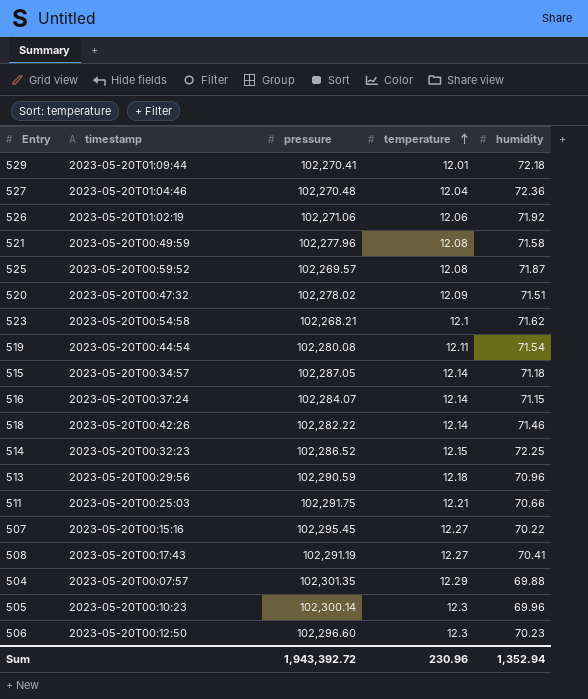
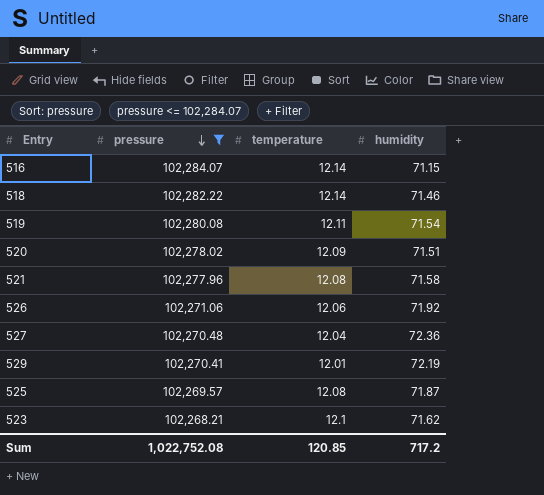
filter: none -> pressure <= 102,284.07
row order: temperature ascending -> pressure descending
column timestamp | position: 2 -> none
529 | humidity: 72.18 -> 72.19
Sum | pressure: 1,943,392.72 -> 1,022,752.08
Sum | temperature: 230.96 -> 120.85
Sum | humidity: 1,352.94 -> 717.2

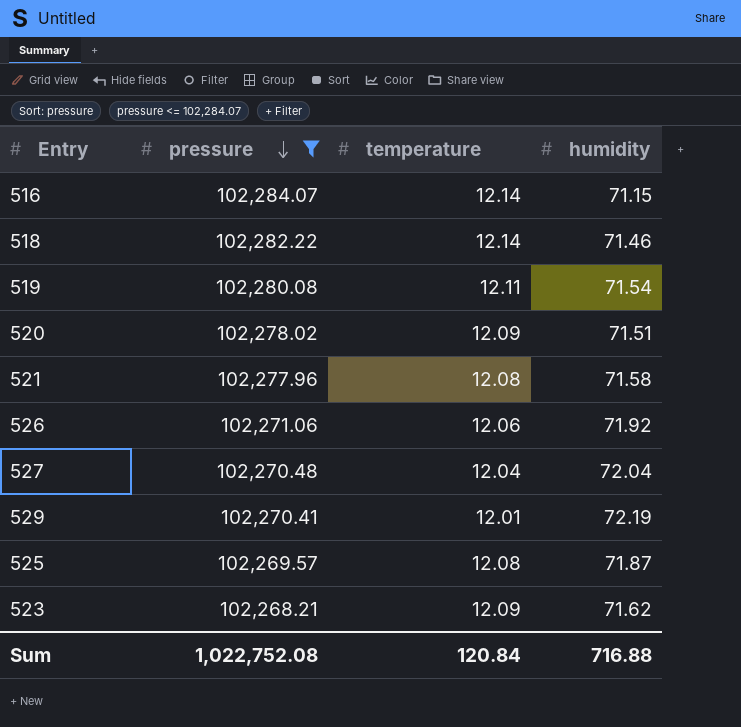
527 | humidity: 72.36 -> 72.04
523 | temperature: 12.1 -> 12.09
Sum | temperature: 120.85 -> 120.84
Sum | humidity: 717.2 -> 716.88

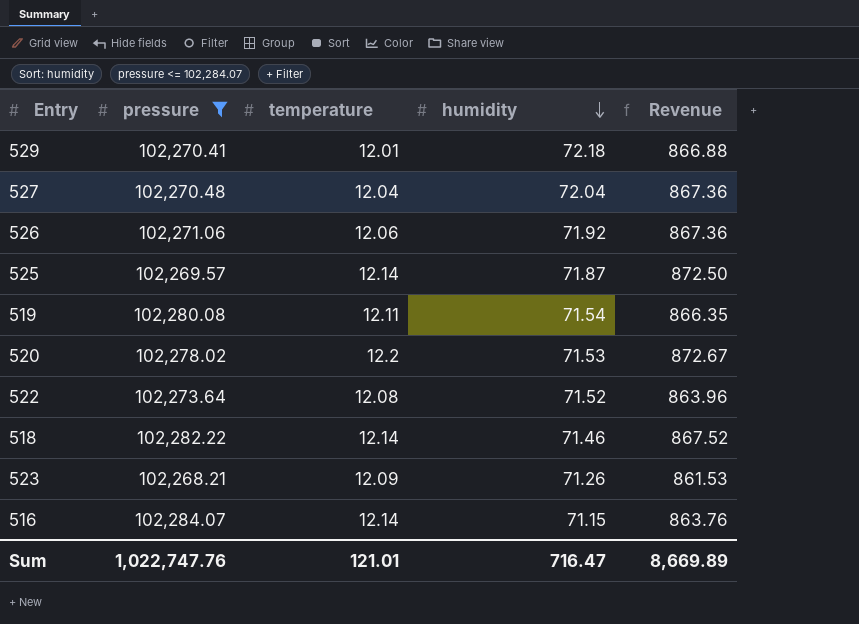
row order: pressure descending -> humidity descending
column Revenue | formula: none -> [temperature] * [humidity]
row 521: 102,277.96 | 12.08 | 71.58 -> none
529 | humidity: 72.19 -> 72.18
525 | temperature: 12.08 -> 12.14
520 | temperature: 12.09 -> 12.2
520 | humidity: 71.51 -> 71.53
row 522: none -> 102,273.64 | 12.08 | 71.52 | 863.96
523 | humidity: 71.62 -> 71.26
Sum | pressure: 1,022,752.08 -> 1,022,747.76
Sum | temperature: 120.84 -> 121.01
Sum | humidity: 716.88 -> 716.47

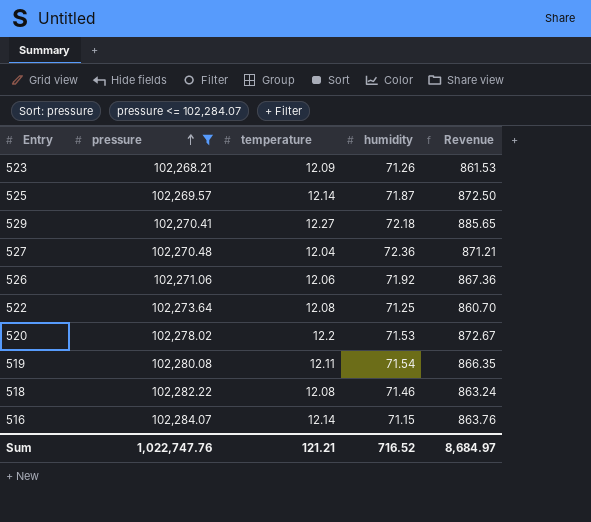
row order: humidity descending -> pressure ascending
529 | temperature: 12.01 -> 12.27
529 | Revenue: 866.88 -> 885.65
527 | humidity: 72.04 -> 72.36
527 | Revenue: 867.36 -> 871.21
522 | humidity: 71.52 -> 71.25
522 | Revenue: 863.96 -> 860.70
518 | temperature: 12.14 -> 12.08
518 | Revenue: 867.52 -> 863.24
Sum | temperature: 121.01 -> 121.21
Sum | humidity: 716.47 -> 716.52
Sum | Revenue: 8,669.89 -> 8,684.97

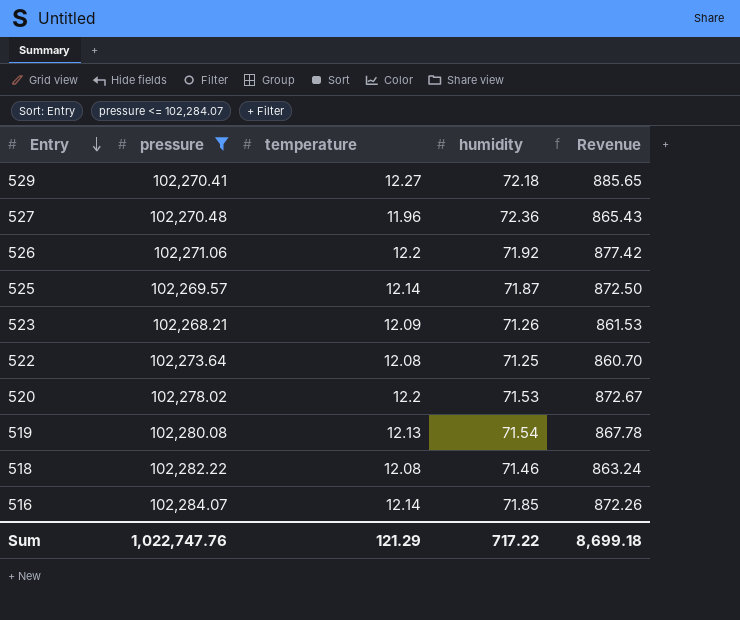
row order: pressure ascending -> Entry descending
527 | temperature: 12.04 -> 11.96
527 | Revenue: 871.21 -> 865.43
526 | temperature: 12.06 -> 12.2
526 | Revenue: 867.36 -> 877.42
519 | temperature: 12.11 -> 12.13
519 | Revenue: 866.35 -> 867.78
516 | humidity: 71.15 -> 71.85
516 | Revenue: 863.76 -> 872.26
Sum | temperature: 121.21 -> 121.29
Sum | humidity: 716.52 -> 717.22
Sum | Revenue: 8,684.97 -> 8,699.18

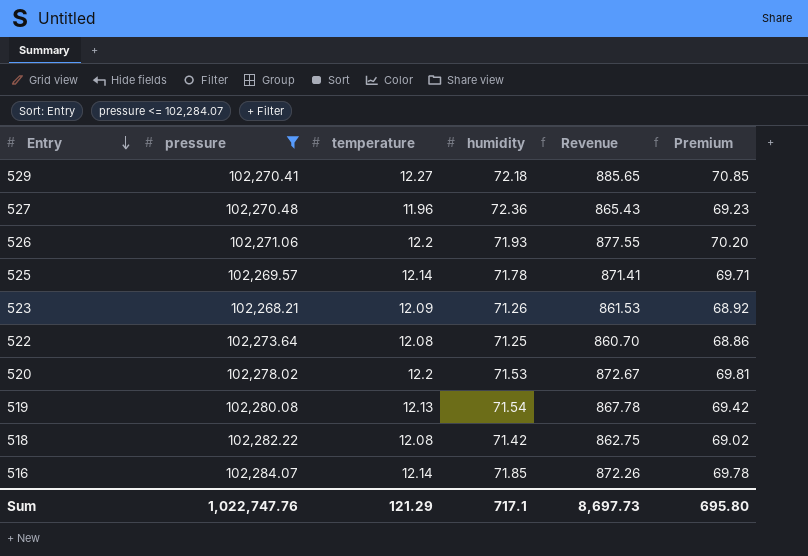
column Premium | formula: none -> [Revenue] * 0.08
526 | humidity: 71.92 -> 71.93
526 | Revenue: 877.42 -> 877.55
525 | humidity: 71.87 -> 71.78
525 | Revenue: 872.50 -> 871.41
518 | humidity: 71.46 -> 71.42
518 | Revenue: 863.24 -> 862.75
Sum | humidity: 717.22 -> 717.1
Sum | Revenue: 8,699.18 -> 8,697.73

